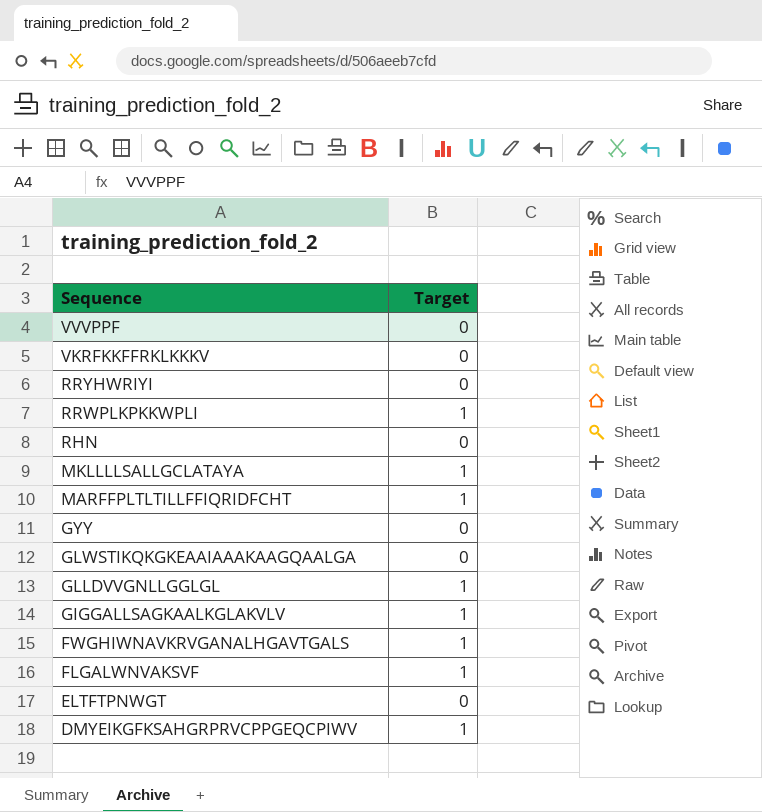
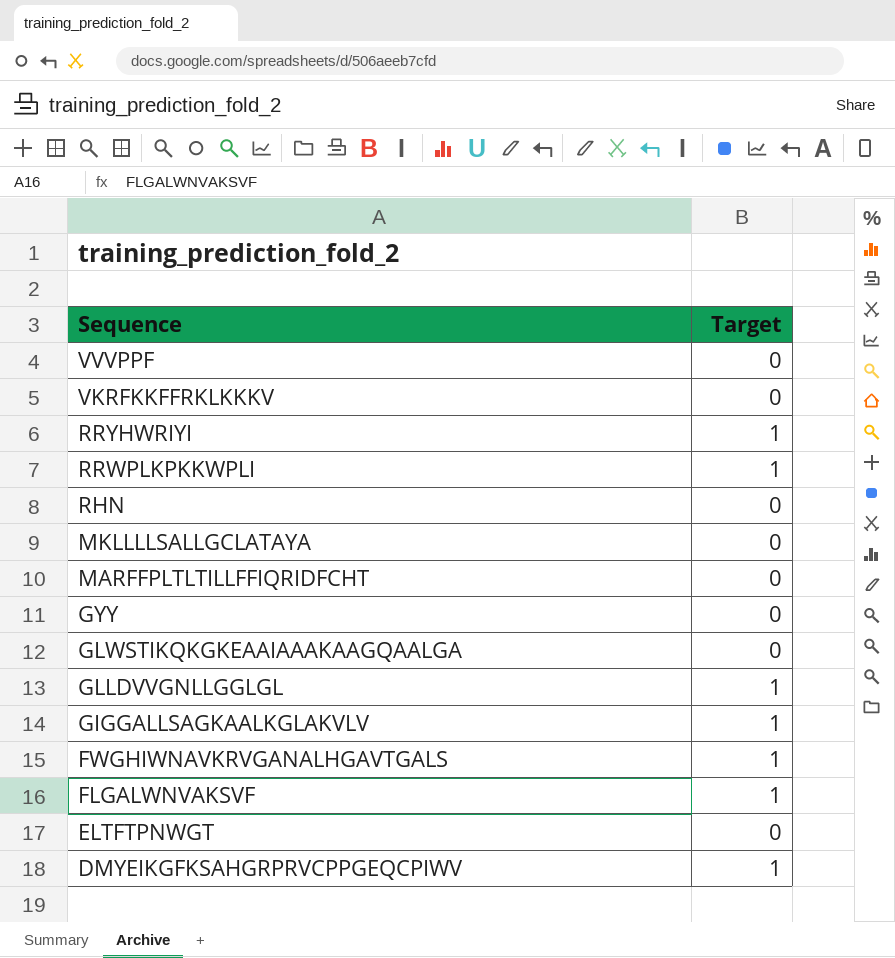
RRYHWRIYI | Target: 0 -> 1
MKLLLLSALLGCLATAYA | Target: 1 -> 0
MARFFPLTLTILLFFIQRIDFCHT | Target: 1 -> 0

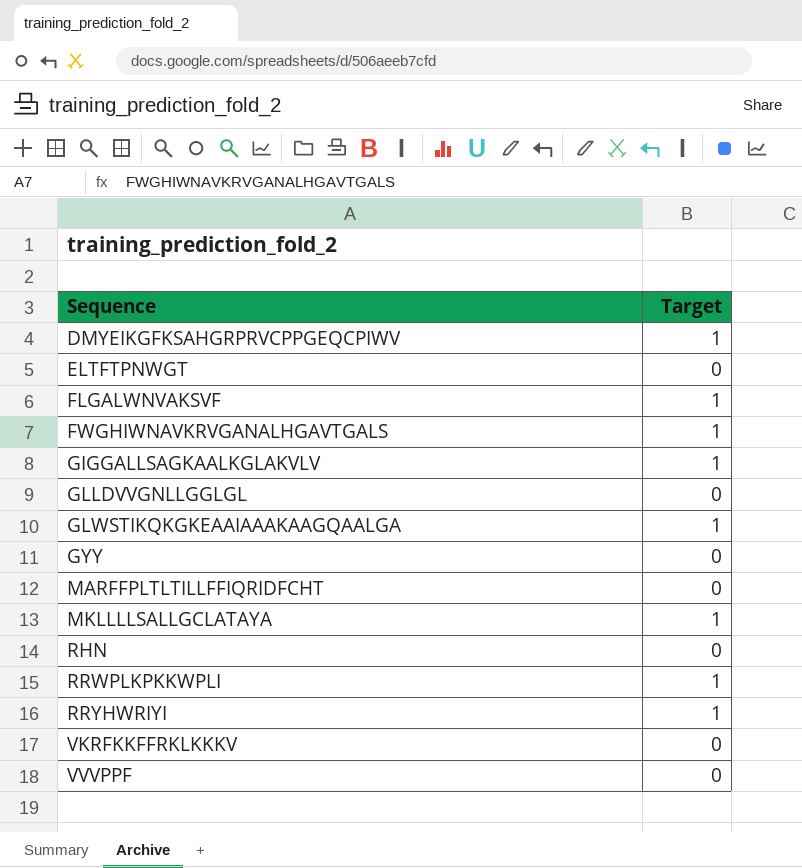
row order: Sequence descending -> Sequence ascending
GLLDVVGNLLGGLGL | Target: 1 -> 0
GLWSTIKQKGKEAAIAAAKAAGQAALGA | Target: 0 -> 1
MKLLLLSALLGCLATAYA | Target: 0 -> 1

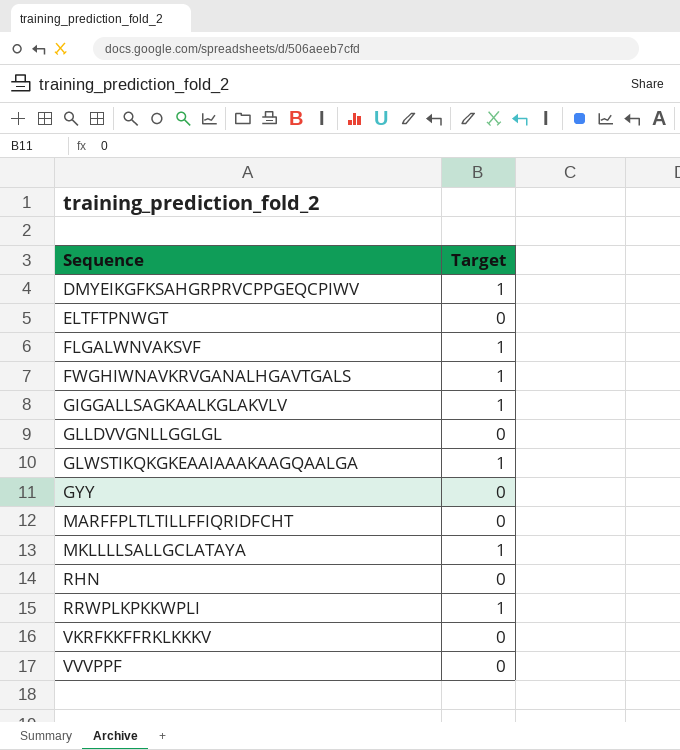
row RRYHWRIYI: 1 -> none

